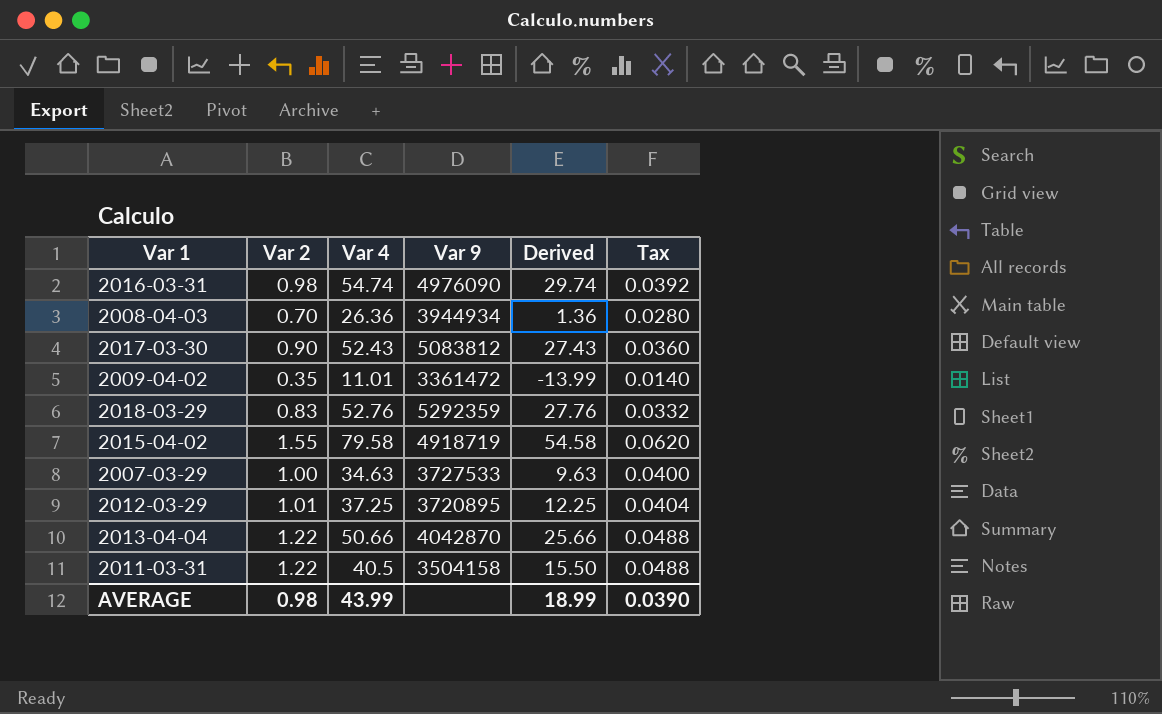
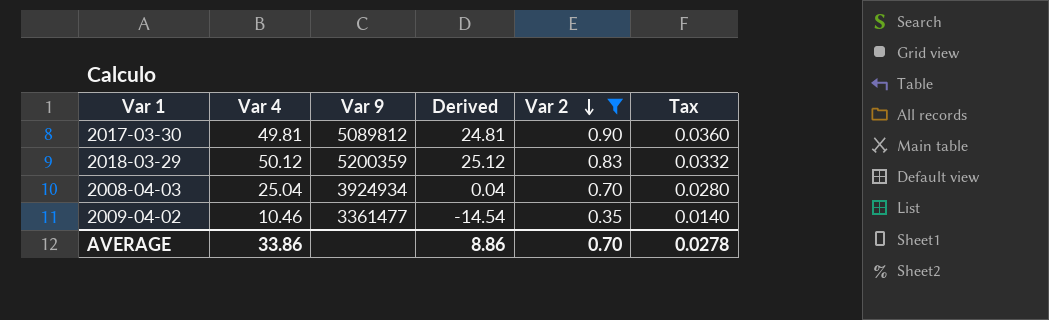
filter: none -> Var 2 <= 0.90
row order: none -> Var 2 descending
column Var 2 | position: 2 -> 5
2017-03-30 | Var 4: 52.43 -> 49.81
2017-03-30 | Var 9: 5083812 -> 5089812
2017-03-30 | Derived: 27.43 -> 24.81
2018-03-29 | Var 4: 52.76 -> 50.12
2018-03-29 | Var 9: 5292359 -> 5200359
2018-03-29 | Derived: 27.76 -> 25.12
2008-04-03 | Var 4: 26.36 -> 25.04
2008-04-03 | Var 9: 3944934 -> 3924934
2008-04-03 | Derived: 1.36 -> 0.04
2009-04-02 | Var 4: 11.01 -> 10.46
2009-04-02 | Var 9: 3361472 -> 3361477
2009-04-02 | Derived: -13.99 -> -14.54
AVERAGE | Var 4: 43.99 -> 33.86
AVERAGE | Derived: 18.99 -> 8.86
AVERAGE | Var 2: 0.98 -> 0.70
AVERAGE | Tax: 0.0390 -> 0.0278

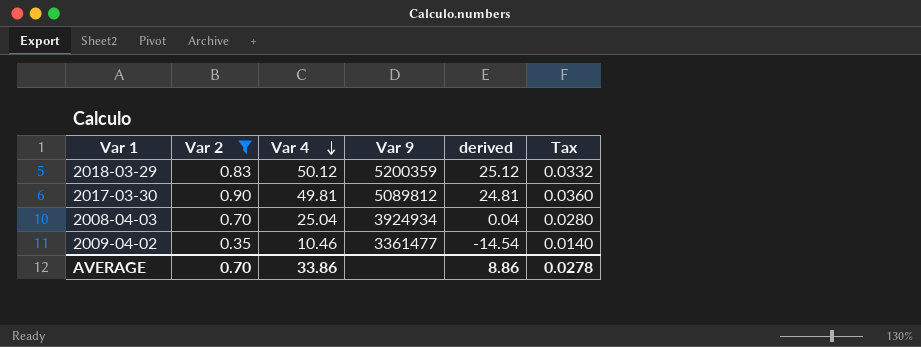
row order: Var 2 descending -> Var 4 descending
column Var 2 | position: 5 -> 2
column name: Derived -> derived

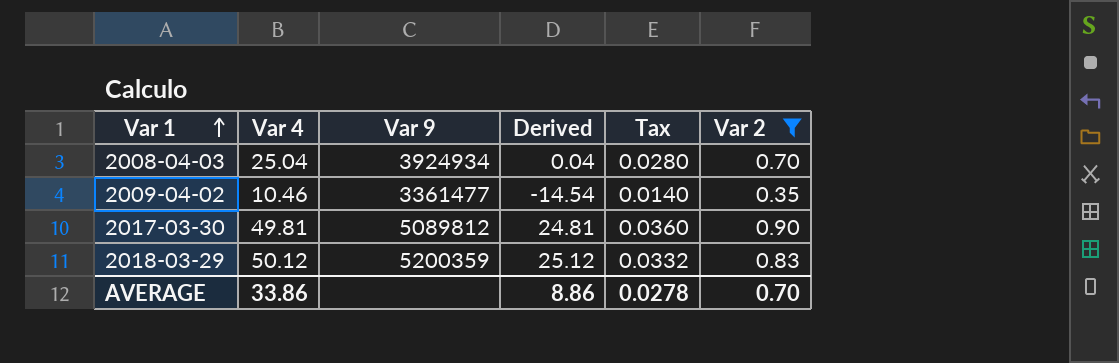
row order: Var 4 descending -> Var 1 ascending
column name: derived -> Derived
column Var 2 | position: 2 -> 6

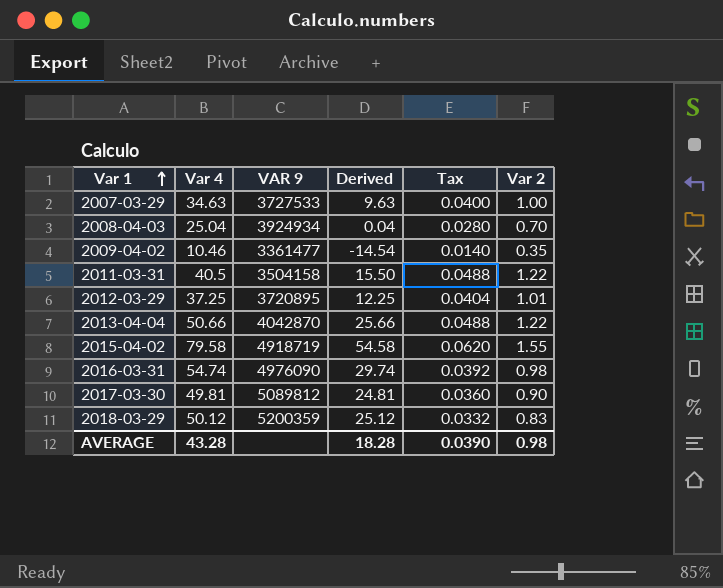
filter: Var 2 <= 0.90 -> none
column name: Var 9 -> VAR 9
AVERAGE | Var 4: 33.86 -> 43.28
AVERAGE | Derived: 8.86 -> 18.28
AVERAGE | Tax: 0.0278 -> 0.0390
AVERAGE | Var 2: 0.70 -> 0.98

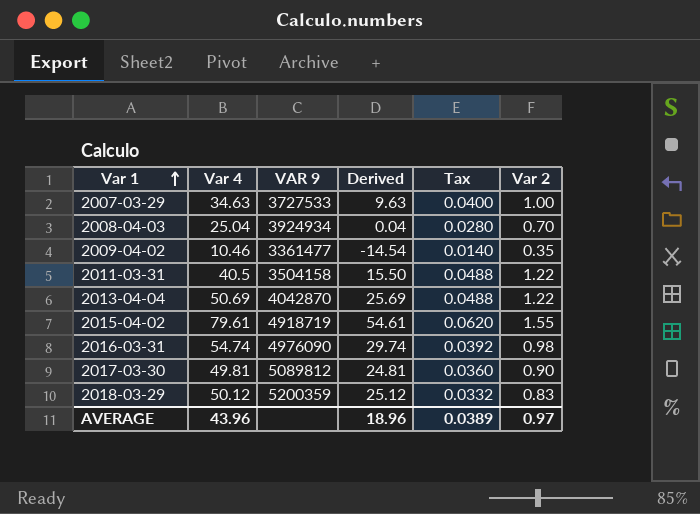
row 2012-03-29: 37.25 | 3720895 | 12.25 | 0.0404 | 1.01 -> none
2013-04-04 | Var 4: 50.66 -> 50.69
2013-04-04 | Derived: 25.66 -> 25.69
2015-04-02 | Var 4: 79.58 -> 79.61
2015-04-02 | Derived: 54.58 -> 54.61
AVERAGE | Var 4: 43.28 -> 43.96
AVERAGE | Derived: 18.28 -> 18.96
AVERAGE | Tax: 0.0390 -> 0.0389
AVERAGE | Var 2: 0.98 -> 0.97

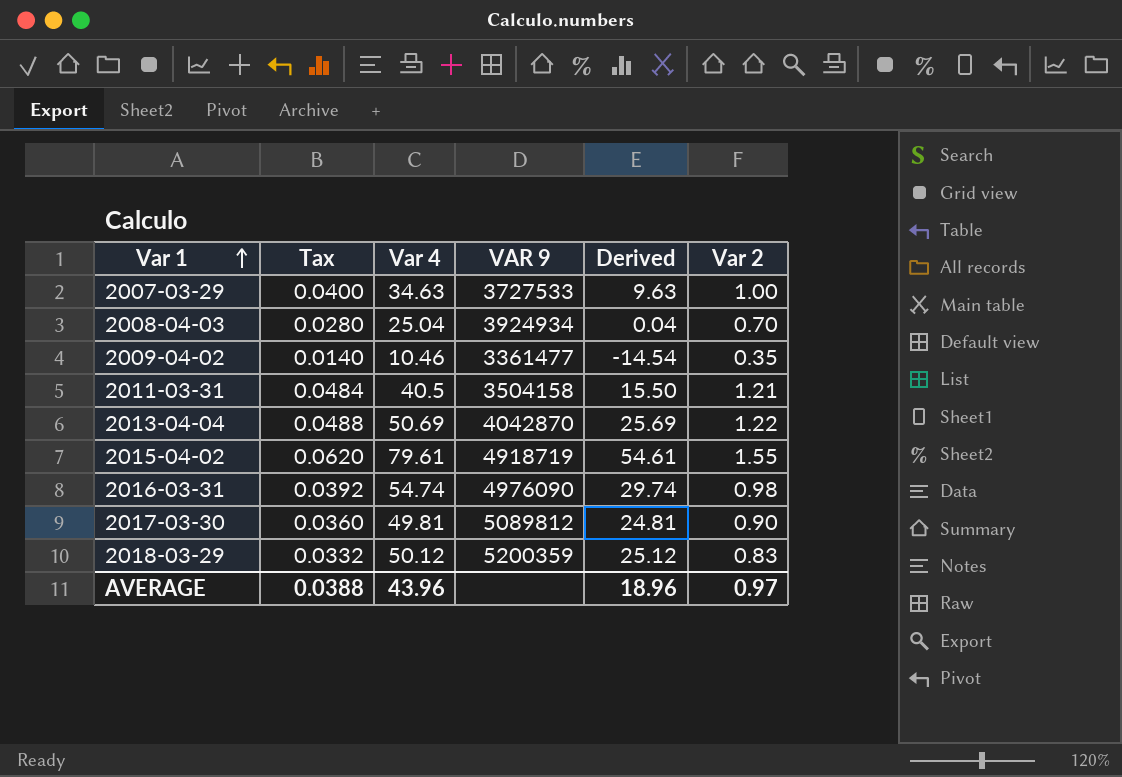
column Tax | position: 5 -> 2
2011-03-31 | Tax: 0.0488 -> 0.0484
2011-03-31 | Var 2: 1.22 -> 1.21
AVERAGE | Tax: 0.0389 -> 0.0388

